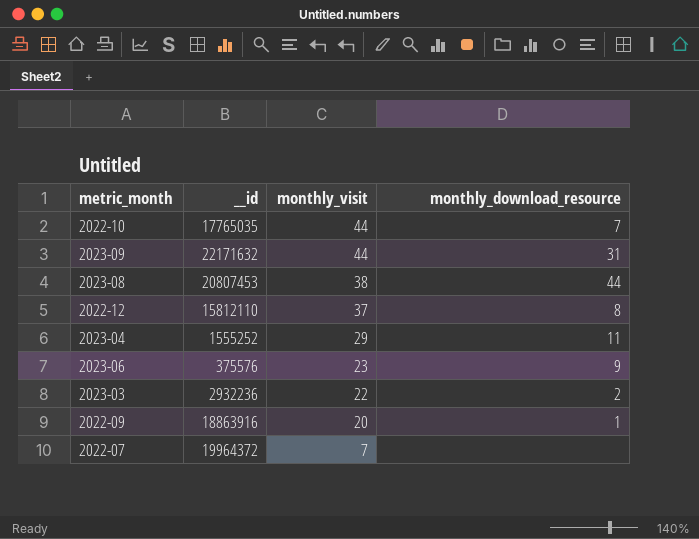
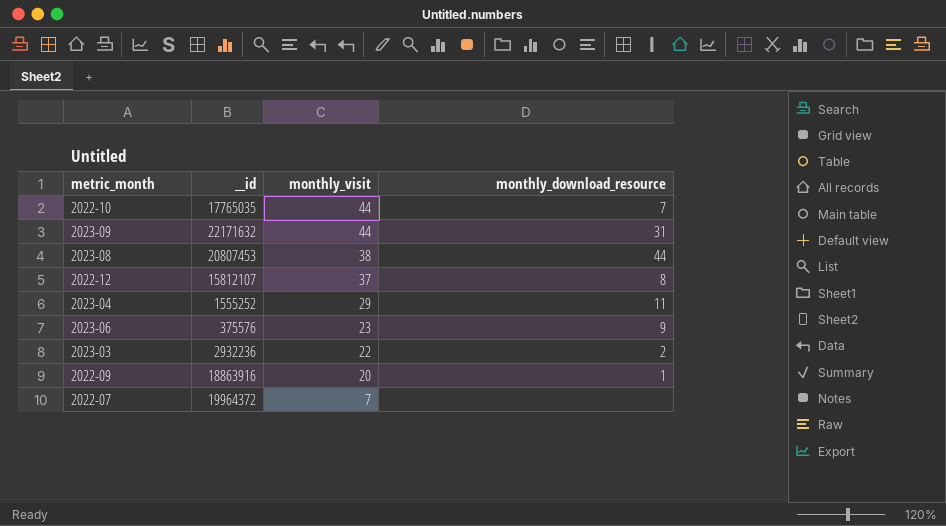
2022-12 | __id: 15812110 -> 15812107

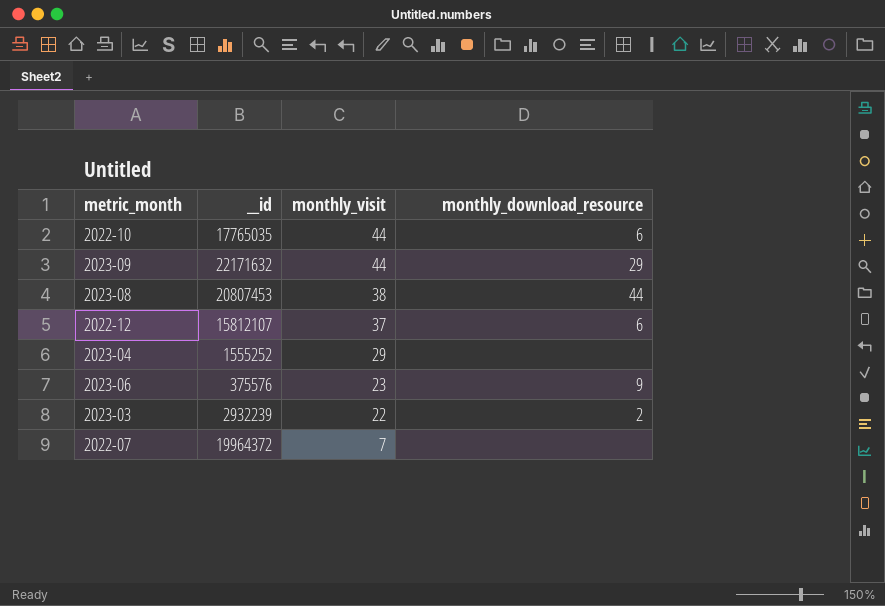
row 2022-09: 18863916 | 20 | 1 -> none
2022-10 | monthly_download_resource: 7 -> 6
2023-09 | monthly_download_resource: 31 -> 29
2022-12 | monthly_download_resource: 8 -> 6
2023-04 | monthly_download_resource: 11 -> none
2023-03 | __id: 2932236 -> 2932239

